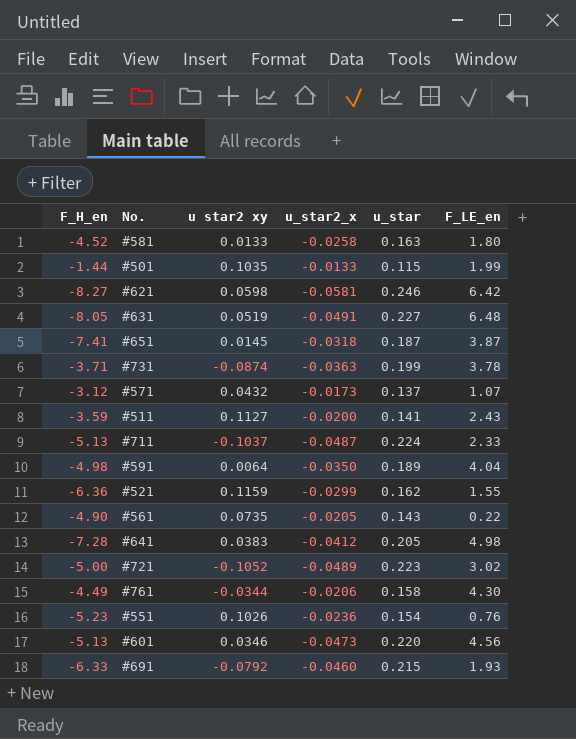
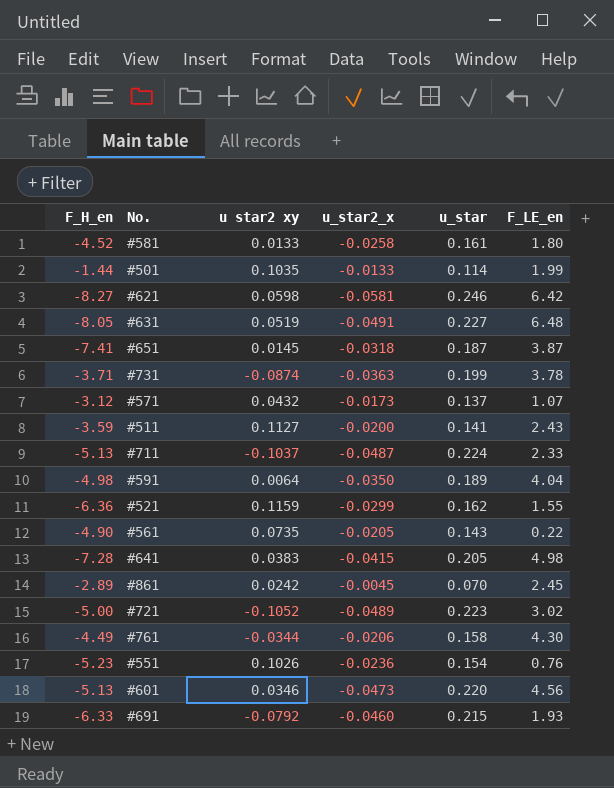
#581 | u_star: 0.163 -> 0.161
#501 | u_star: 0.115 -> 0.114
#641 | u_star2_x: -0.0412 -> -0.0415
row #861: none -> -2.89 | 0.0242 | -0.0045 | 0.070 | 2.45

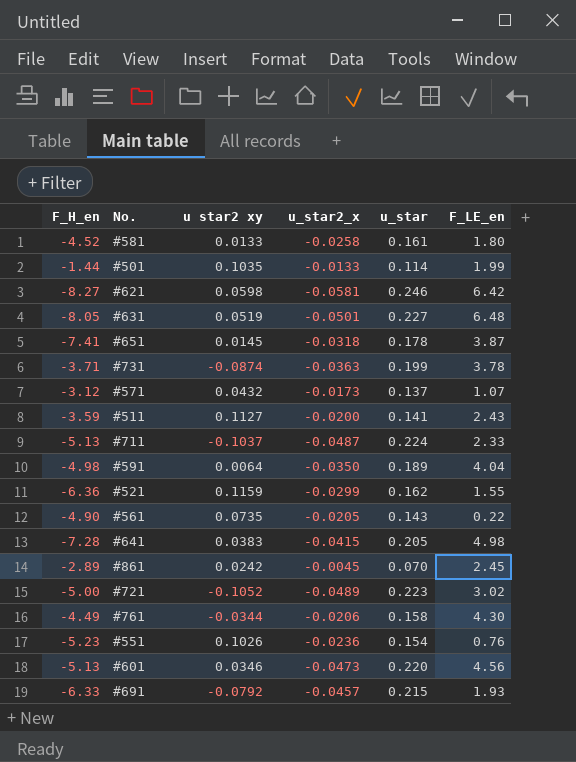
#631 | u_star2_x: -0.0491 -> -0.0501
#651 | u_star: 0.187 -> 0.178
#691 | u_star2_x: -0.0460 -> -0.0457

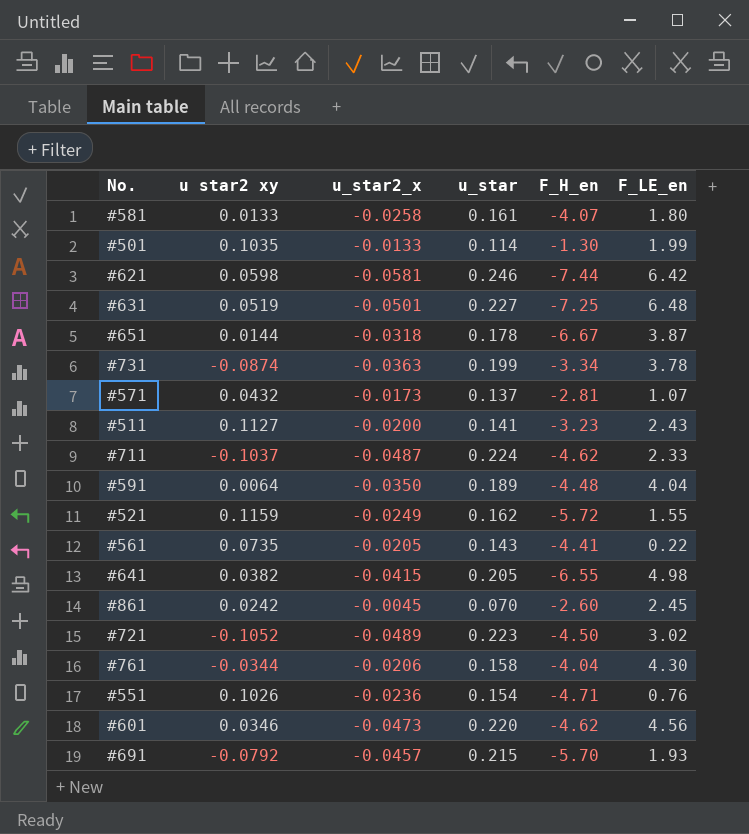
column F_H_en | position: 1 -> 5
#581 | F_H_en: -4.52 -> -4.07
#501 | F_H_en: -1.44 -> -1.30
#621 | F_H_en: -8.27 -> -7.44
#631 | F_H_en: -8.05 -> -7.25
#651 | u star2 xy: 0.0145 -> 0.0144
#651 | F_H_en: -7.41 -> -6.67
#731 | F_H_en: -3.71 -> -3.34
#571 | F_H_en: -3.12 -> -2.81
#511 | F_H_en: -3.59 -> -3.23
#711 | F_H_en: -5.13 -> -4.62
#591 | F_H_en: -4.98 -> -4.48
#521 | u_star2_x: -0.0299 -> -0.0249
#521 | F_H_en: -6.36 -> -5.72
#561 | F_H_en: -4.90 -> -4.41
#641 | u star2 xy: 0.0383 -> 0.0382
#641 | F_H_en: -7.28 -> -6.55
#861 | F_H_en: -2.89 -> -2.60
#721 | F_H_en: -5.00 -> -4.50
#761 | F_H_en: -4.49 -> -4.04
#551 | F_H_en: -5.23 -> -4.71
#601 | F_H_en: -5.13 -> -4.62
#691 | F_H_en: -6.33 -> -5.70

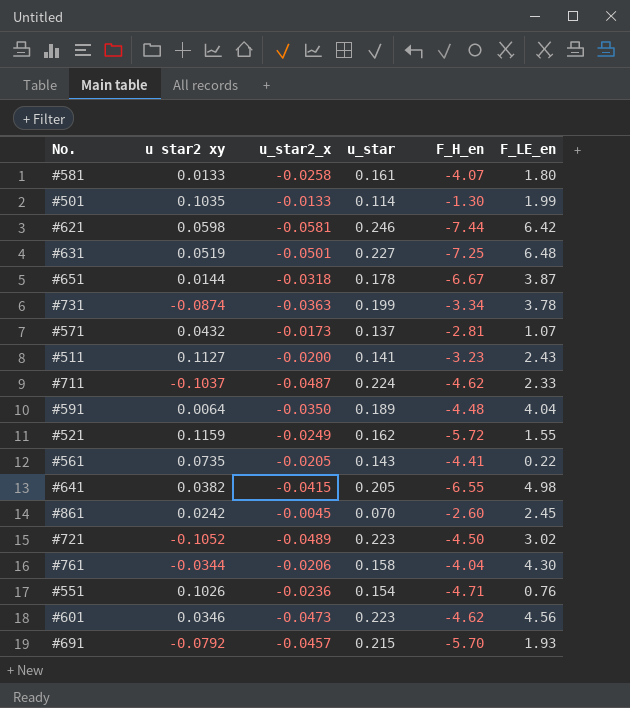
#601 | u_star: 0.220 -> 0.223

